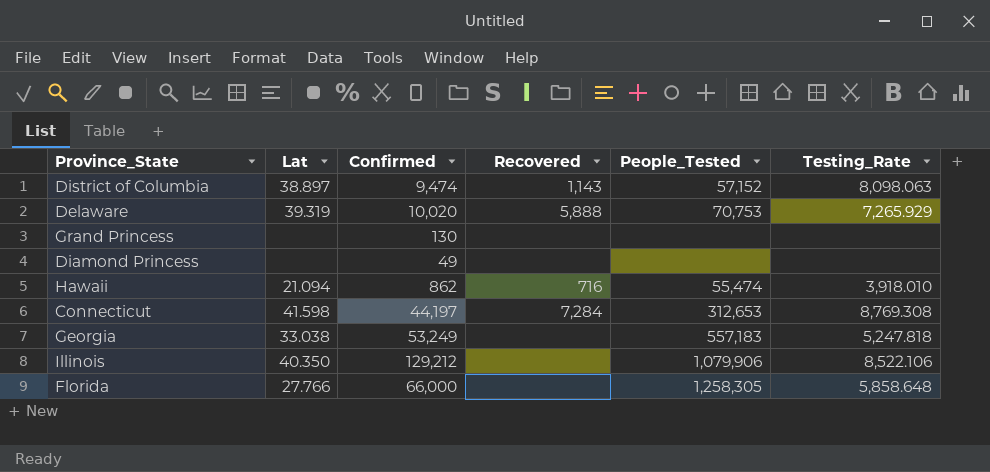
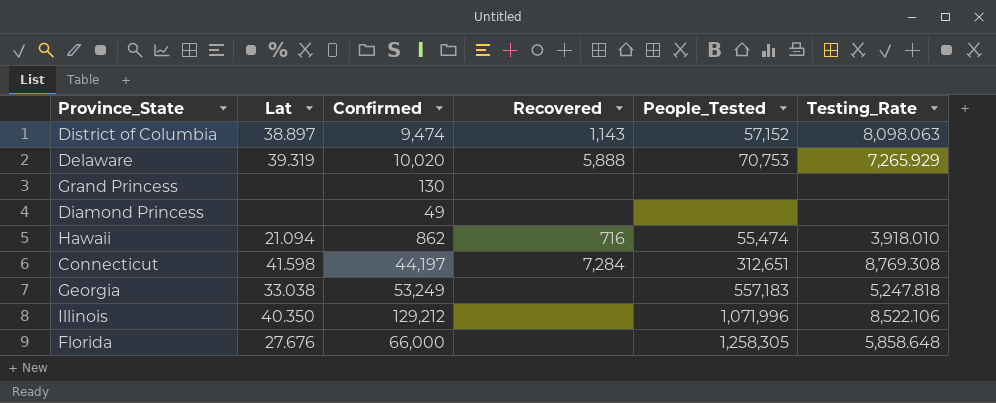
Connecticut | People_Tested: 312,653 -> 312,651
Illinois | People_Tested: 1,079,906 -> 1,071,996
Florida | Lat: 27.766 -> 27.676

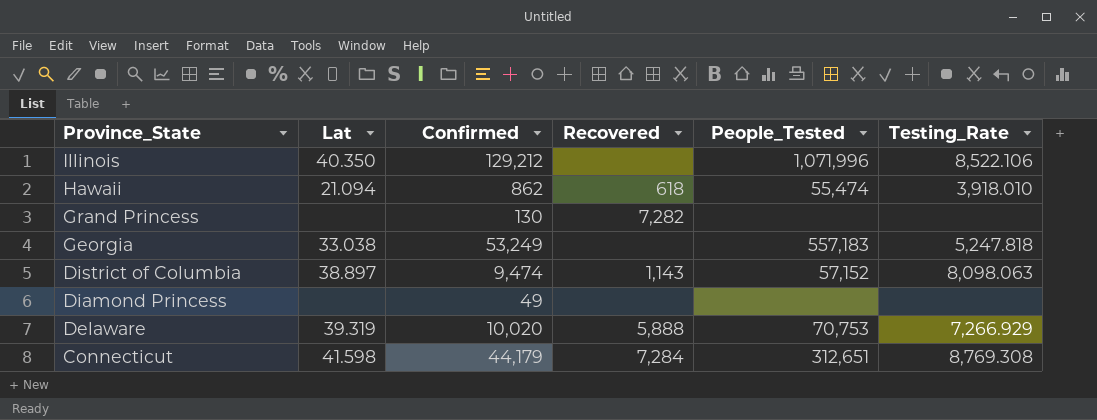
row order: none -> Province_State descending
row Florida: 27.676 | 66,000 | none | 1,258,305 | 5,858.648 -> none
Hawaii | Recovered: 716 -> 618
Grand Princess | Recovered: none -> 7,282
Delaware | Testing_Rate: 7,265.929 -> 7,266.929
Connecticut | Confirmed: 44,197 -> 44,179

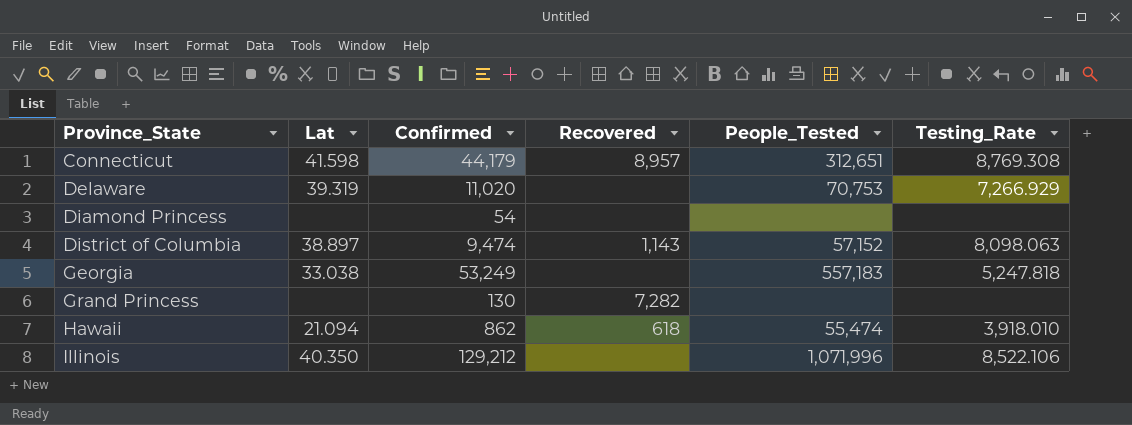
row order: Province_State descending -> Province_State ascending
Connecticut | Recovered: 7,284 -> 8,957
Delaware | Confirmed: 10,020 -> 11,020
Delaware | Recovered: 5,888 -> none
Diamond Princess | Confirmed: 49 -> 54

